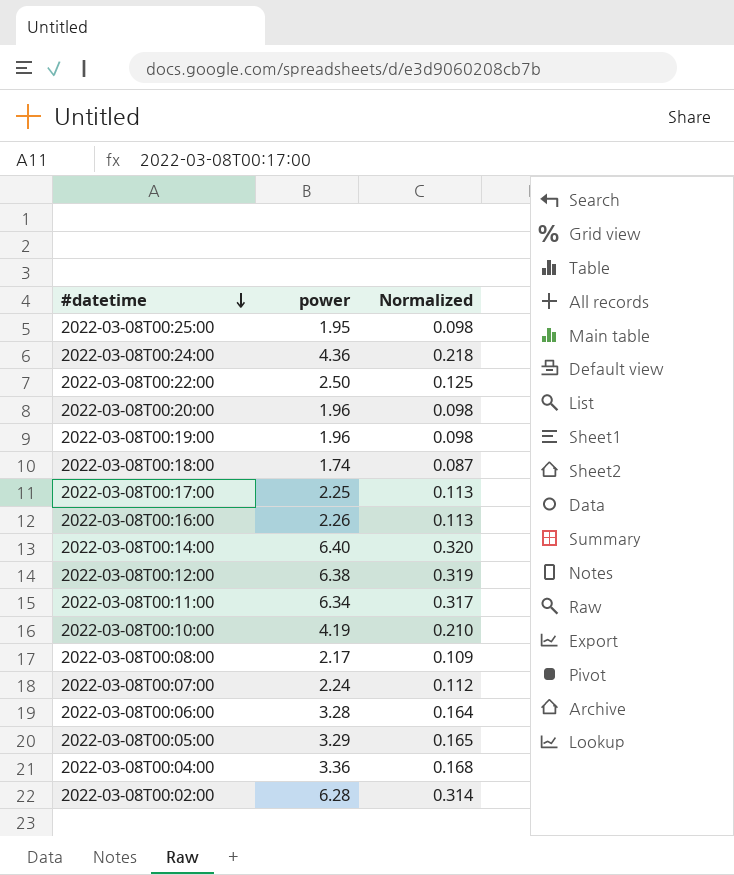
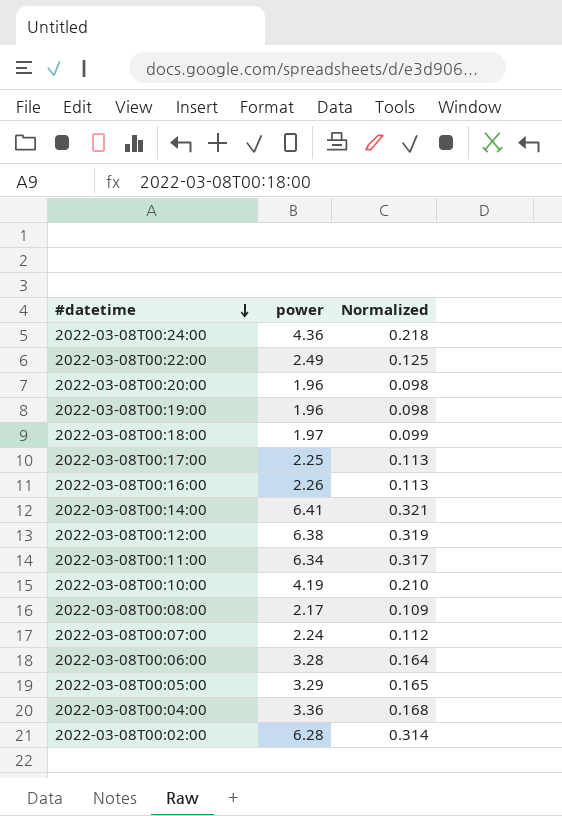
row 2022-03-08T00:25:00: 1.95 | 0.098 -> none
2022-03-08T00:22:00 | power: 2.50 -> 2.49
2022-03-08T00:18:00 | power: 1.74 -> 1.97
2022-03-08T00:18:00 | Normalized: 0.087 -> 0.099
2022-03-08T00:14:00 | power: 6.40 -> 6.41
2022-03-08T00:14:00 | Normalized: 0.320 -> 0.321

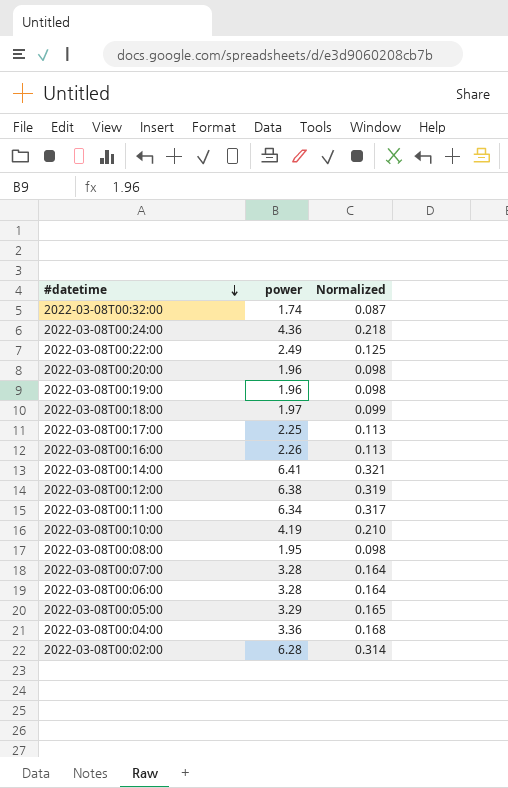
row 2022-03-08T00:32:00: none -> 1.74 | 0.087
2022-03-08T00:08:00 | power: 2.17 -> 1.95
2022-03-08T00:08:00 | Normalized: 0.109 -> 0.098
2022-03-08T00:07:00 | power: 2.24 -> 3.28
2022-03-08T00:07:00 | Normalized: 0.112 -> 0.164

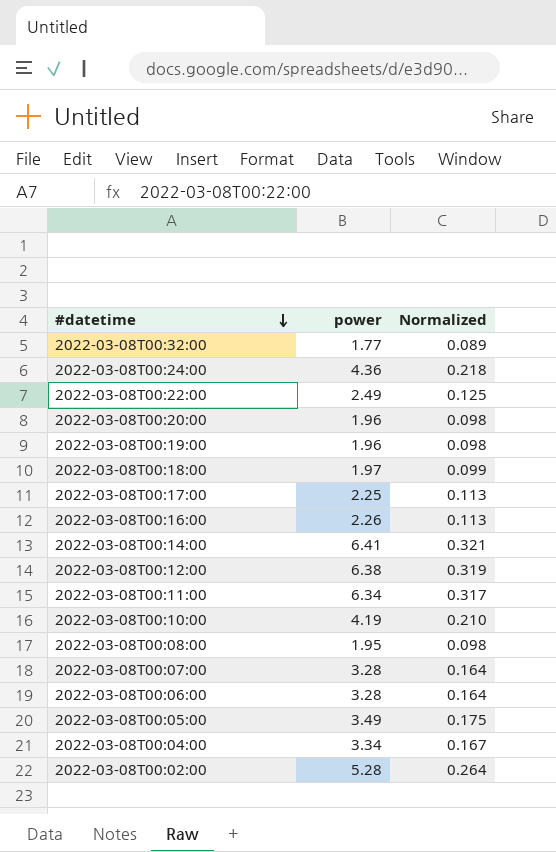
2022-03-08T00:32:00 | power: 1.74 -> 1.77
2022-03-08T00:32:00 | Normalized: 0.087 -> 0.089
2022-03-08T00:05:00 | power: 3.29 -> 3.49
2022-03-08T00:05:00 | Normalized: 0.165 -> 0.175
2022-03-08T00:04:00 | power: 3.36 -> 3.34
2022-03-08T00:04:00 | Normalized: 0.168 -> 0.167
2022-03-08T00:02:00 | power: 6.28 -> 5.28
2022-03-08T00:02:00 | Normalized: 0.314 -> 0.264

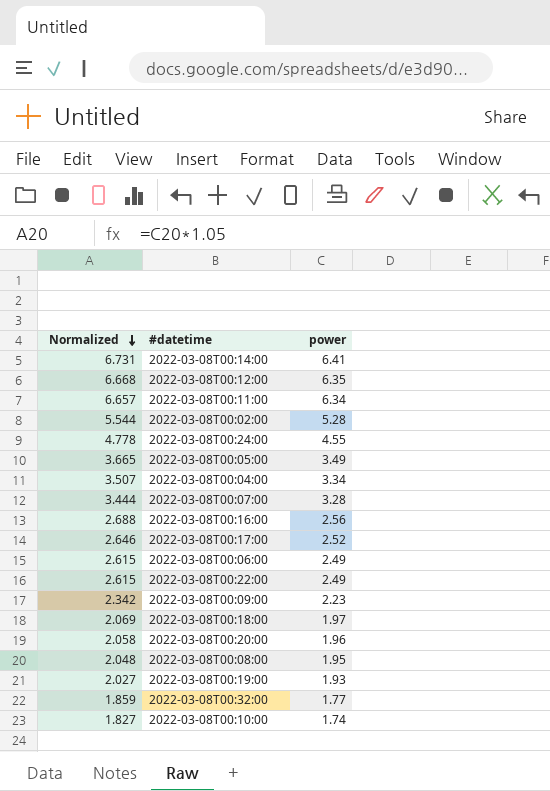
row order: #datetime descending -> Normalized descending
column Normalized | formula: [power] * 0.05 -> [power] * 1.05
column Normalized | position: 3 -> 1
2022-03-08T00:12:00 | power: 6.38 -> 6.35
2022-03-08T00:24:00 | power: 4.36 -> 4.55
2022-03-08T00:16:00 | power: 2.26 -> 2.56
2022-03-08T00:17:00 | power: 2.25 -> 2.52
2022-03-08T00:06:00 | power: 3.28 -> 2.49
row 2022-03-08T00:09:00: none -> 2.342 | 2.23
2022-03-08T00:19:00 | power: 1.96 -> 1.93
2022-03-08T00:10:00 | power: 4.19 -> 1.74

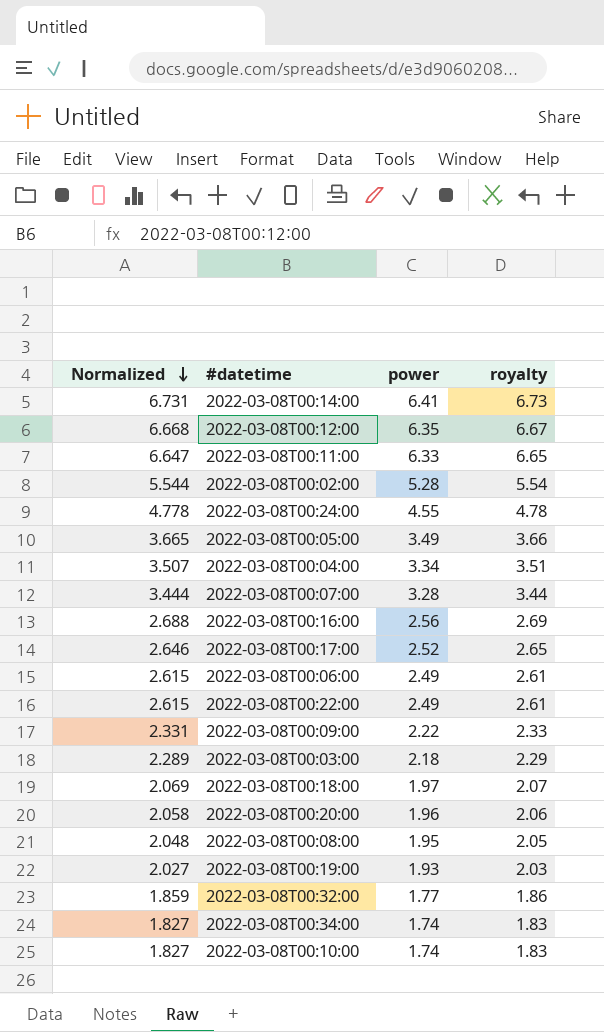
column royalty | formula: none -> [power] * 1.05
2022-03-08T00:11:00 | Normalized: 6.657 -> 6.647
2022-03-08T00:11:00 | power: 6.34 -> 6.33
2022-03-08T00:09:00 | Normalized: 2.342 -> 2.331
2022-03-08T00:09:00 | power: 2.23 -> 2.22
row 2022-03-08T00:03:00: none -> 2.289 | 2.18 | 2.29
row 2022-03-08T00:34:00: none -> 1.827 | 1.74 | 1.83

